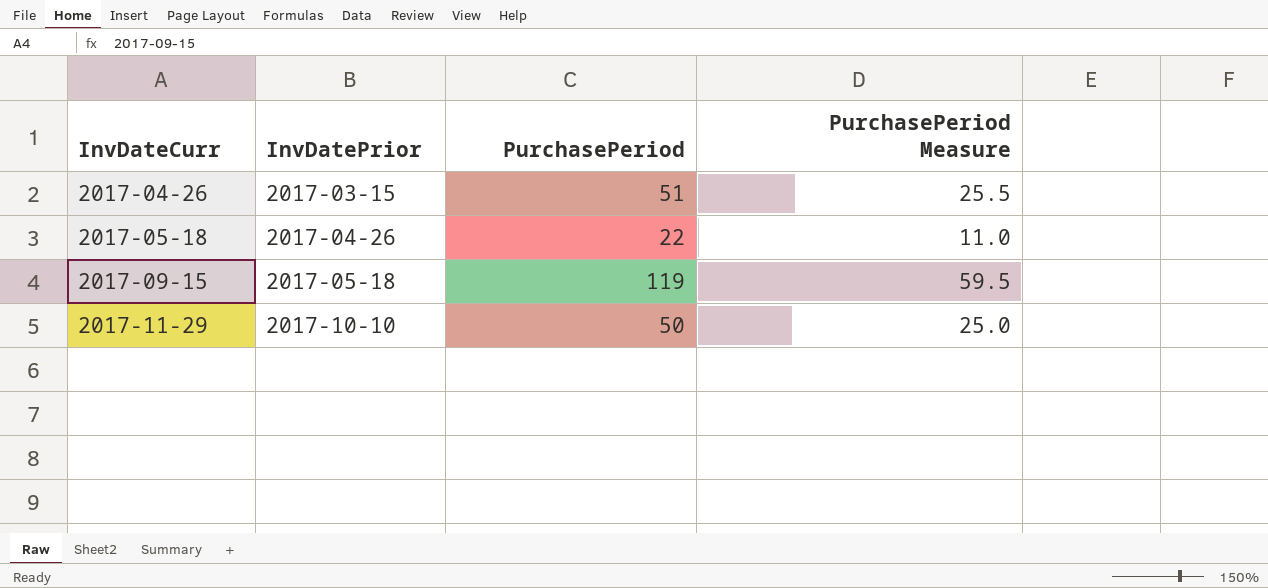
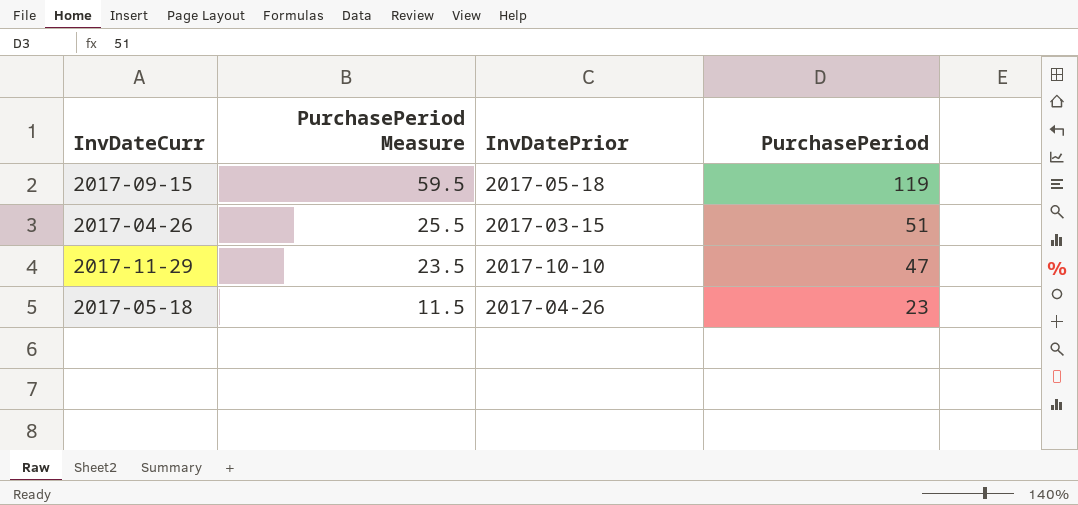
row order: InvDateCurr ascending -> PurchasePeriod Measure descending
column PurchasePeriod Measure | position: 4 -> 2
2017-11-29 | PurchasePeriod Measure: 25.0 -> 23.5
2017-11-29 | PurchasePeriod: 50 -> 47
2017-05-18 | PurchasePeriod Measure: 11.0 -> 11.5
2017-05-18 | PurchasePeriod: 22 -> 23

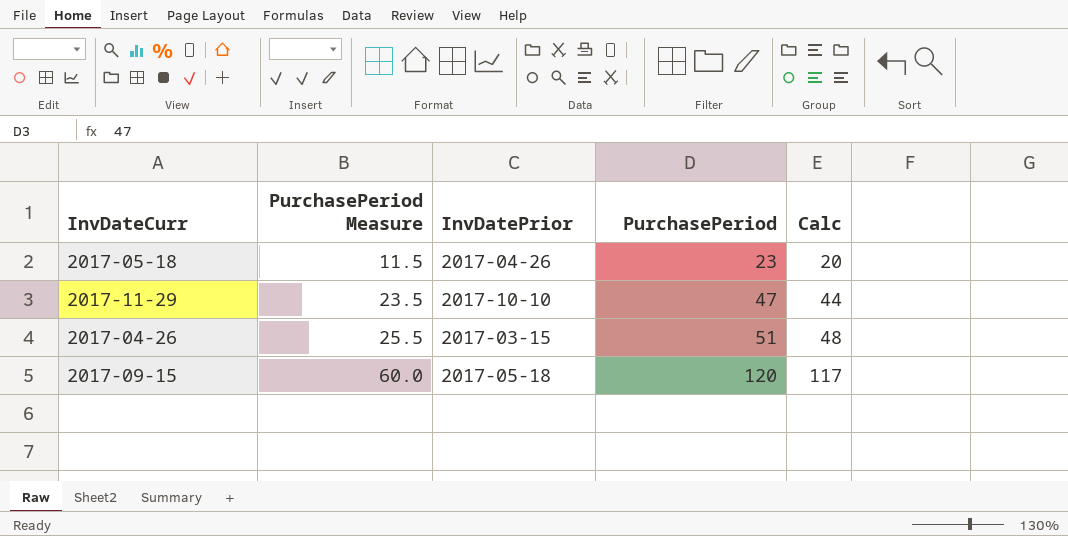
row order: PurchasePeriod Measure descending -> PurchasePeriod Measure ascending
column Calc | formula: none -> [PurchasePeriod] - 3
2017-09-15 | PurchasePeriod Measure: 59.5 -> 60.0
2017-09-15 | PurchasePeriod: 119 -> 120

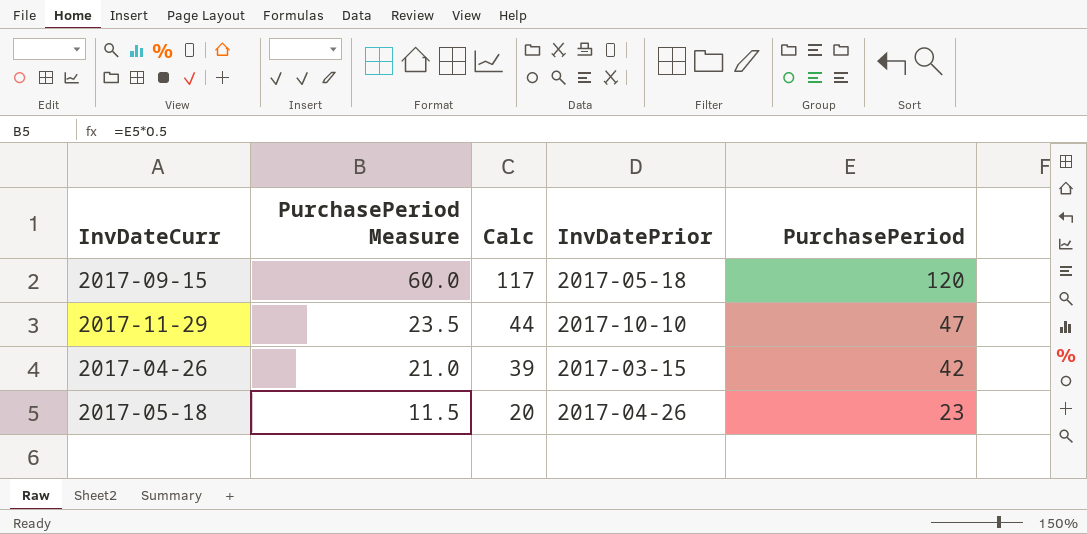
row order: PurchasePeriod Measure ascending -> PurchasePeriod Measure descending
column Calc | position: 5 -> 3
2017-04-26 | PurchasePeriod Measure: 25.5 -> 21.0
2017-04-26 | Calc: 48 -> 39
2017-04-26 | PurchasePeriod: 51 -> 42

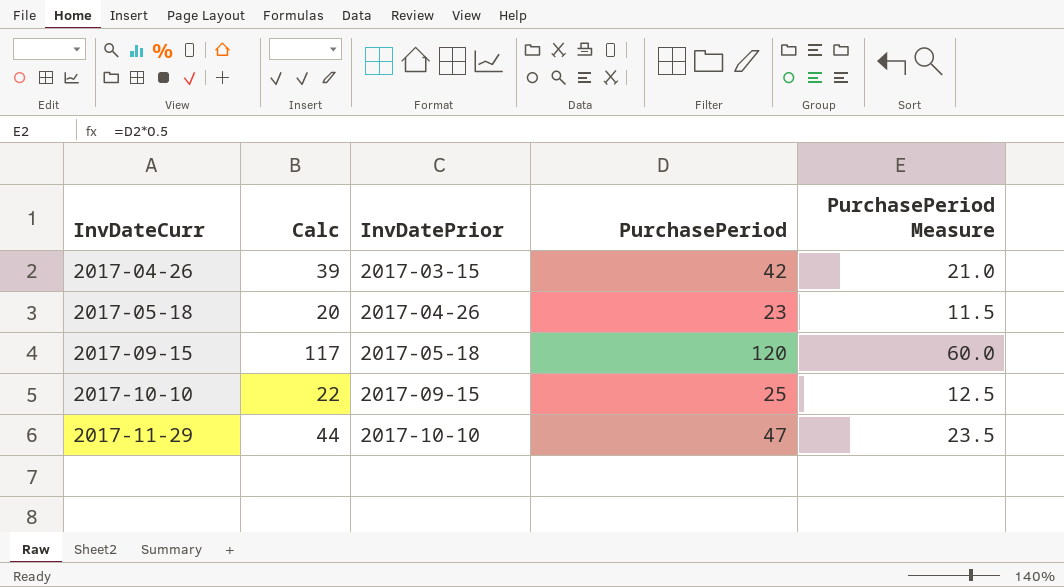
row order: PurchasePeriod Measure descending -> InvDateCurr ascending
column PurchasePeriod Measure | position: 2 -> 5
row 2017-10-10: none -> 22 | 2017-09-15 | 25 | 12.5

